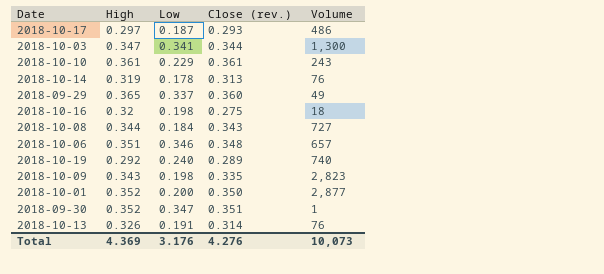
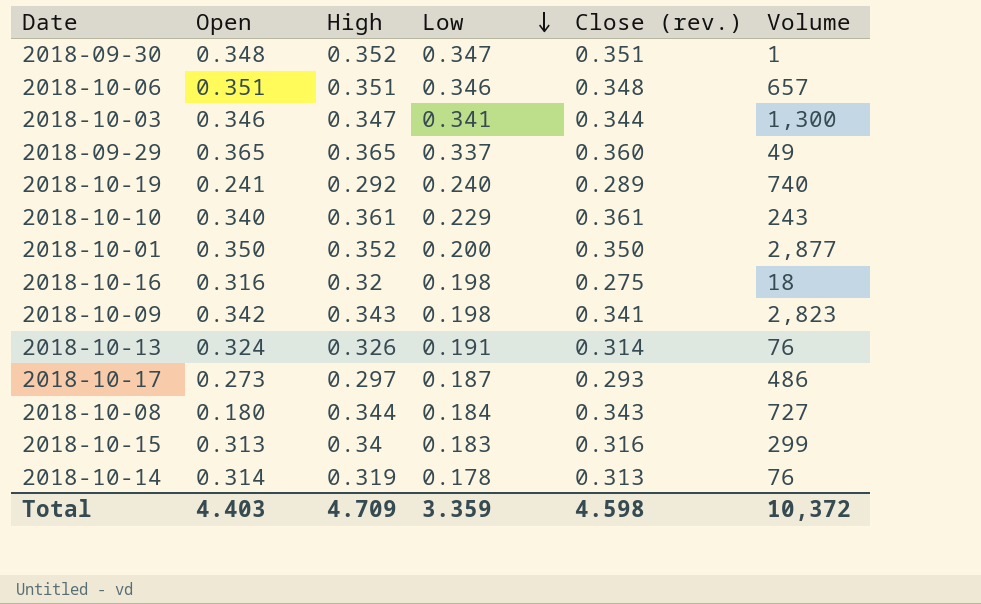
row order: none -> Low descending
column Open | position: none -> 2
2018-10-09 | Close (rev.): 0.335 -> 0.341
row 2018-10-15: none -> 0.313 | 0.34 | 0.183 | 0.316 | 299
Total | High: 4.369 -> 4.709
Total | Low: 3.176 -> 3.359
Total | Close (rev.): 4.276 -> 4.598
Total | Volume: 10,073 -> 10,372

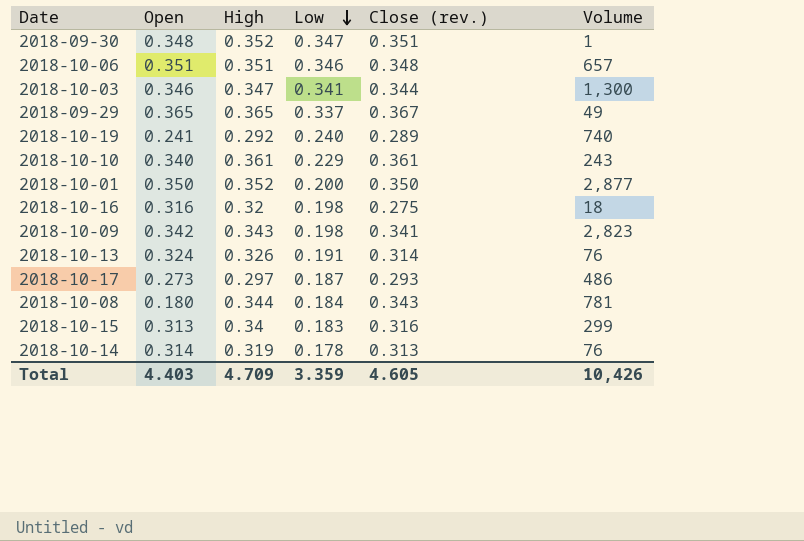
2018-09-29 | Close (rev.): 0.360 -> 0.367
2018-10-08 | Volume: 727 -> 781
Total | Close (rev.): 4.598 -> 4.605
Total | Volume: 10,372 -> 10,426

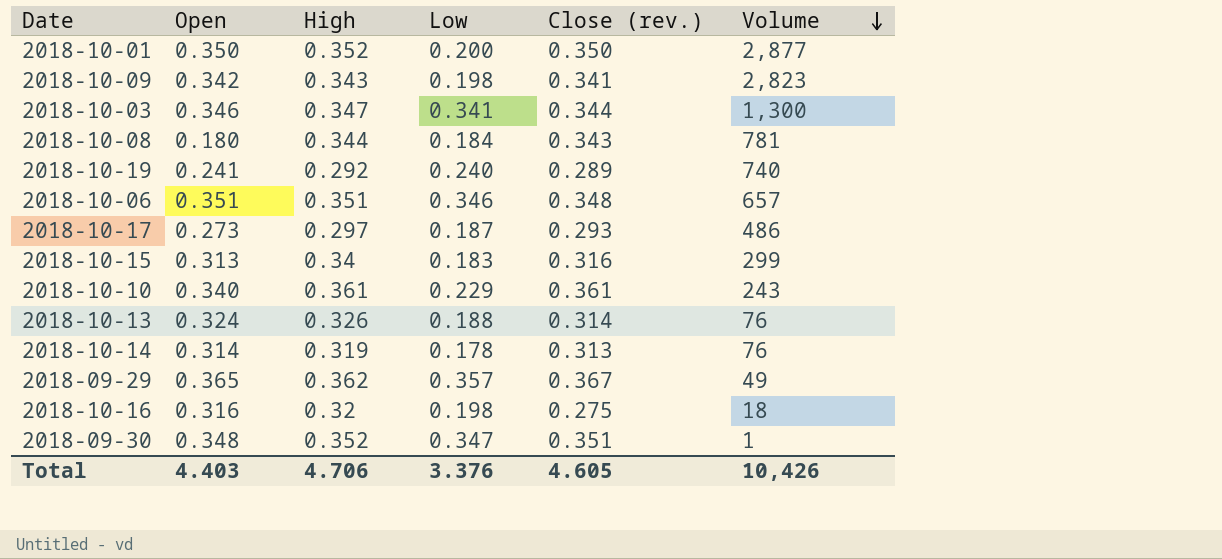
row order: Low descending -> Volume descending
2018-10-13 | Low: 0.191 -> 0.188
2018-09-29 | High: 0.365 -> 0.362
2018-09-29 | Low: 0.337 -> 0.357
Total | High: 4.709 -> 4.706
Total | Low: 3.359 -> 3.376

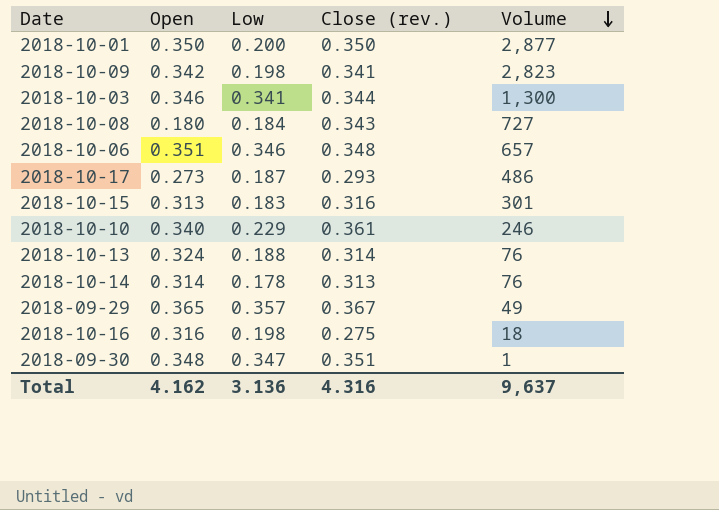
column High | position: 3 -> none
row 2018-10-19: 0.241 | 0.292 | 0.240 | 0.289 | 740 -> none
2018-10-08 | Volume: 781 -> 727
2018-10-15 | Volume: 299 -> 301
2018-10-10 | Volume: 243 -> 246
Total | Open: 4.403 -> 4.162
Total | Low: 3.376 -> 3.136
Total | Close (rev.): 4.605 -> 4.316
Total | Volume: 10,426 -> 9,637

